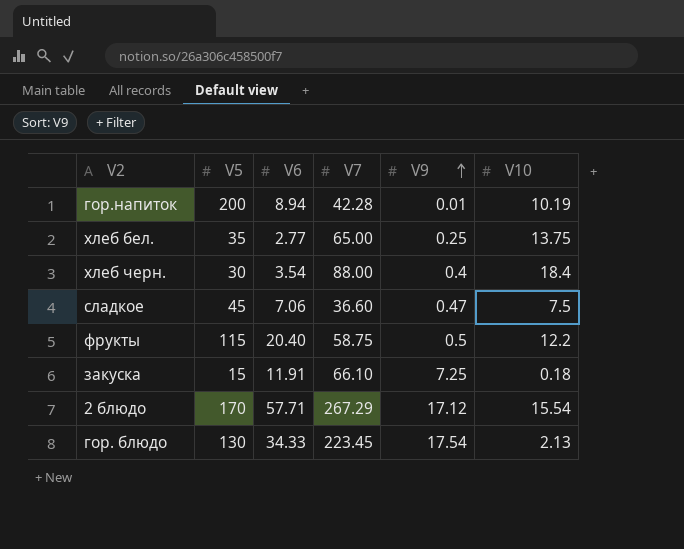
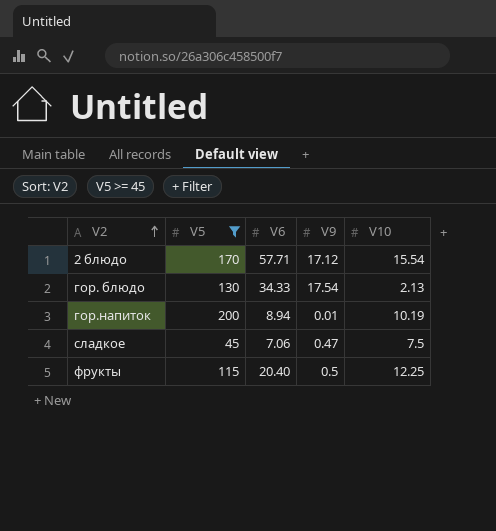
filter: none -> V5 >= 45
row order: V9 ascending -> V2 ascending
column V7 | position: 4 -> none
фрукты | V10: 12.2 -> 12.25

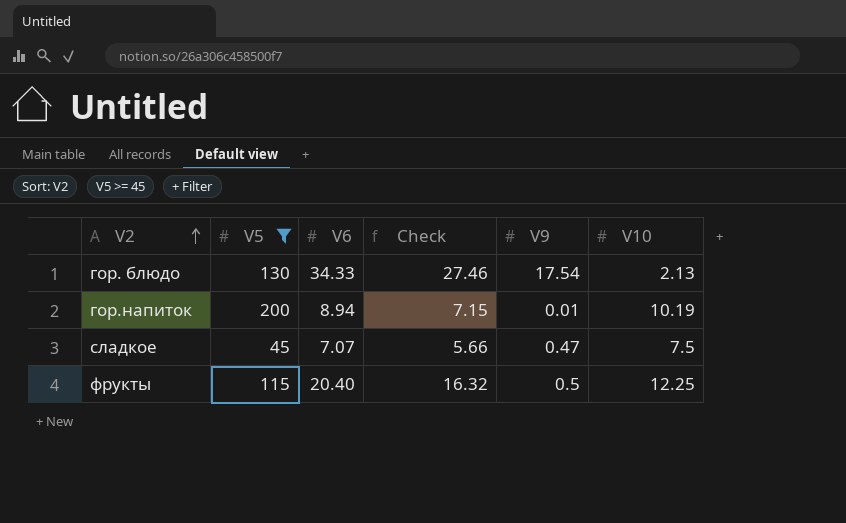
column Check | formula: none -> [V6] * 0.8
row 2 блюдо: 170 | 57.71 | 17.12 | 15.54 -> none
сладкое | V6: 7.06 -> 7.07

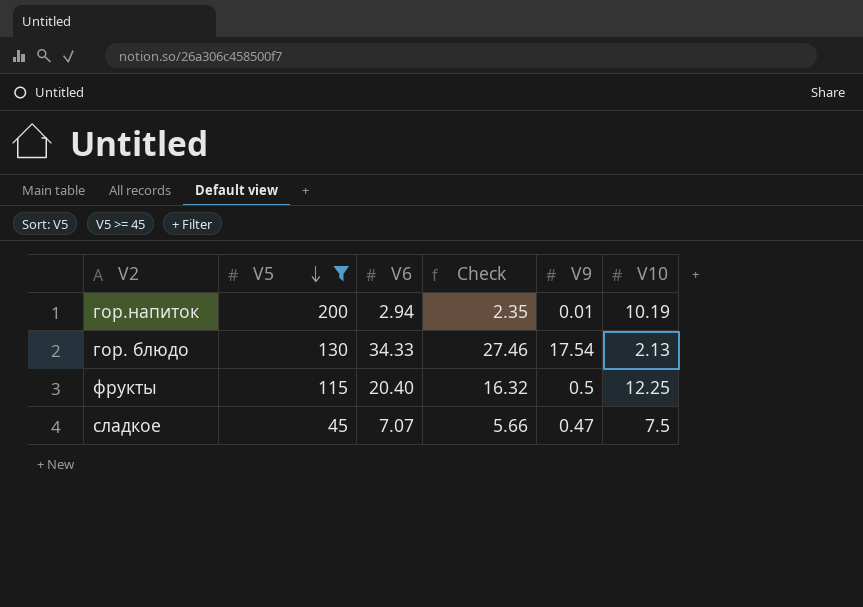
row order: V2 ascending -> V5 descending
гор.напиток | V6: 8.94 -> 2.94
гор.напиток | Check: 7.15 -> 2.35

